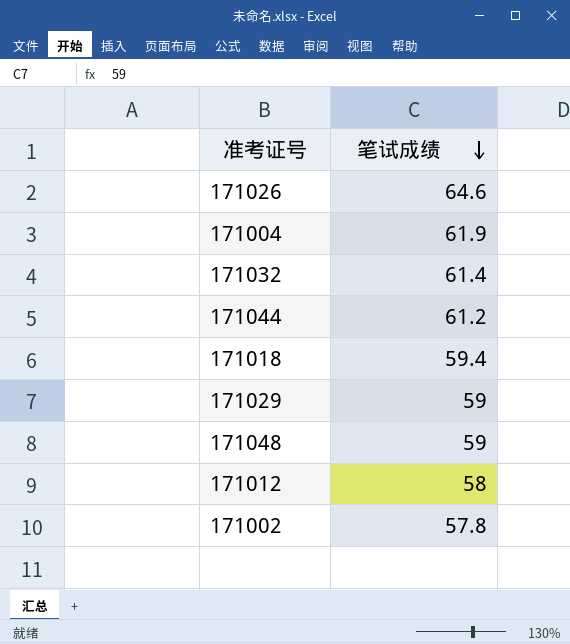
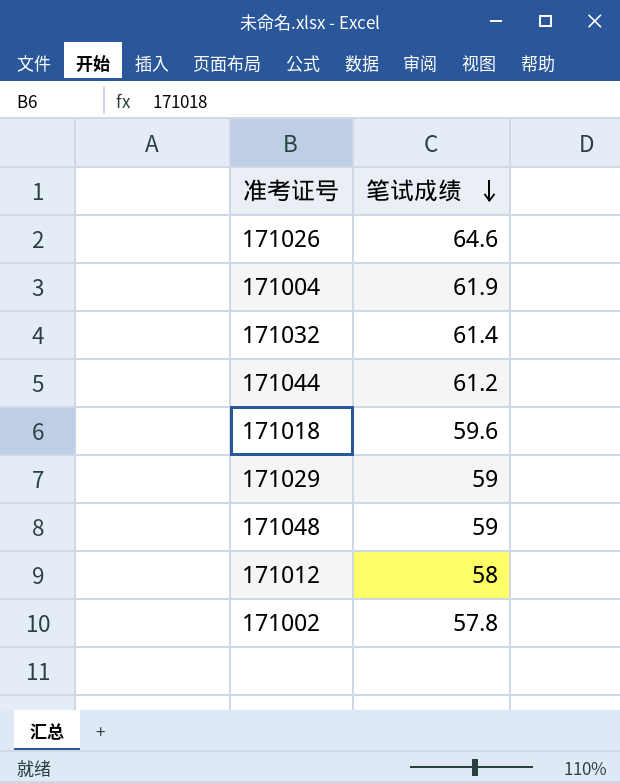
171018 | 笔试成绩: 59.4 -> 59.6

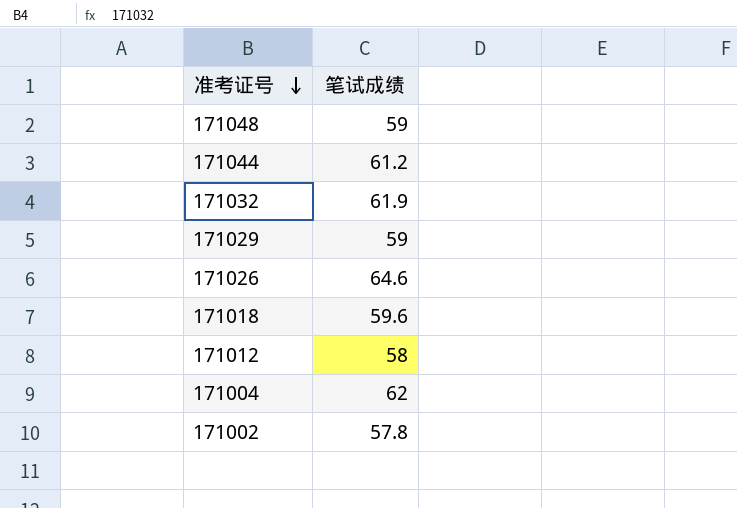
row order: 笔试成绩 descending -> 准考证号 descending
171032 | 笔试成绩: 61.4 -> 61.9
171004 | 笔试成绩: 61.9 -> 62

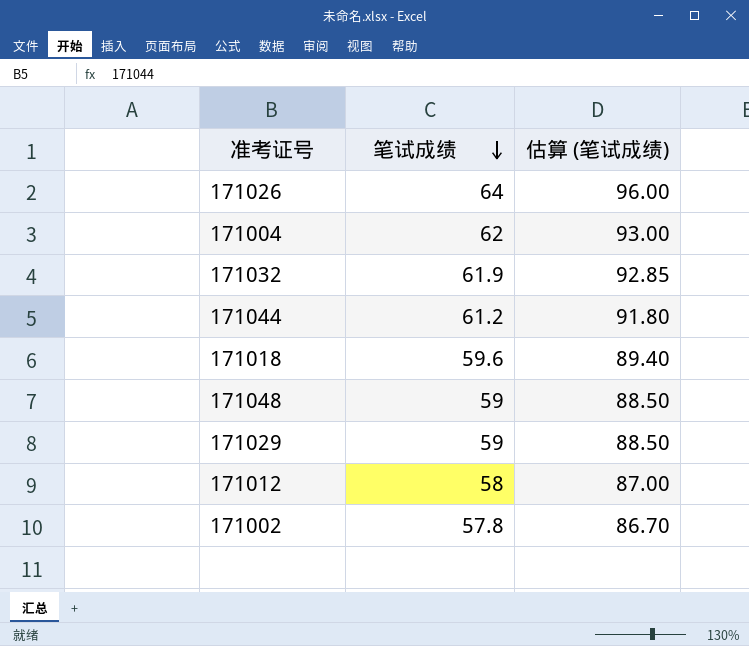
row order: 准考证号 descending -> 笔试成绩 descending
column 估算 (笔试成绩) | formula: none -> [笔试成绩] * 1.5
171026 | 笔试成绩: 64.6 -> 64

